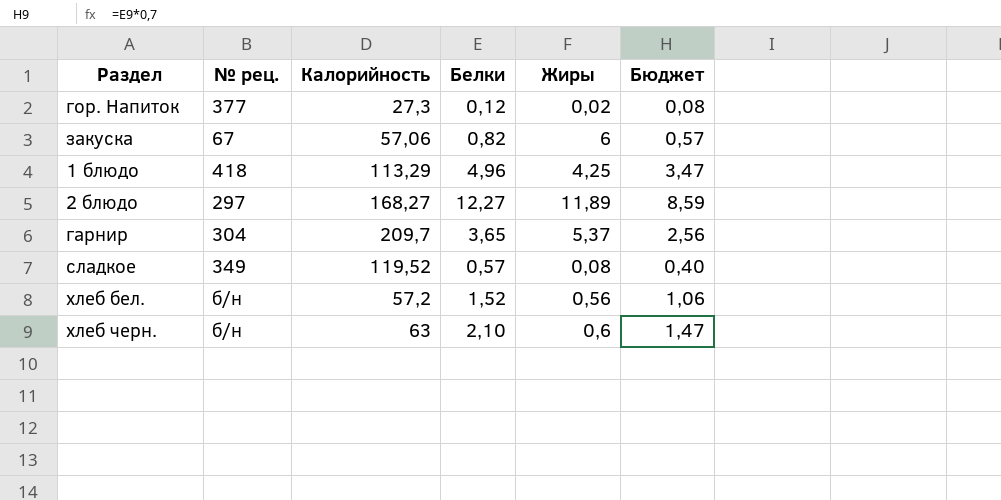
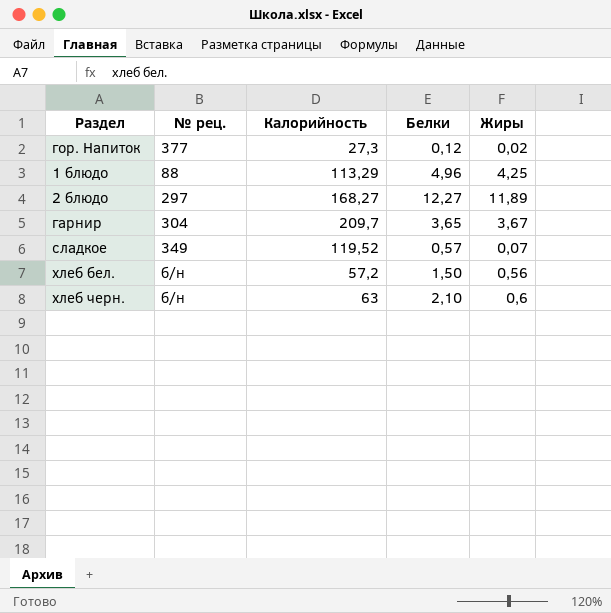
column Бюджет | formula: [Белки] * 0,7 -> none
row закуска: 67 | 57,06 | 0,82 | 6 | 0,57 -> none
1 блюдо | № рец.: 418 -> 88
гарнир | Жиры: 5,37 -> 3,67
сладкое | Жиры: 0,08 -> 0,07
хлеб бел. | Белки: 1,52 -> 1,50

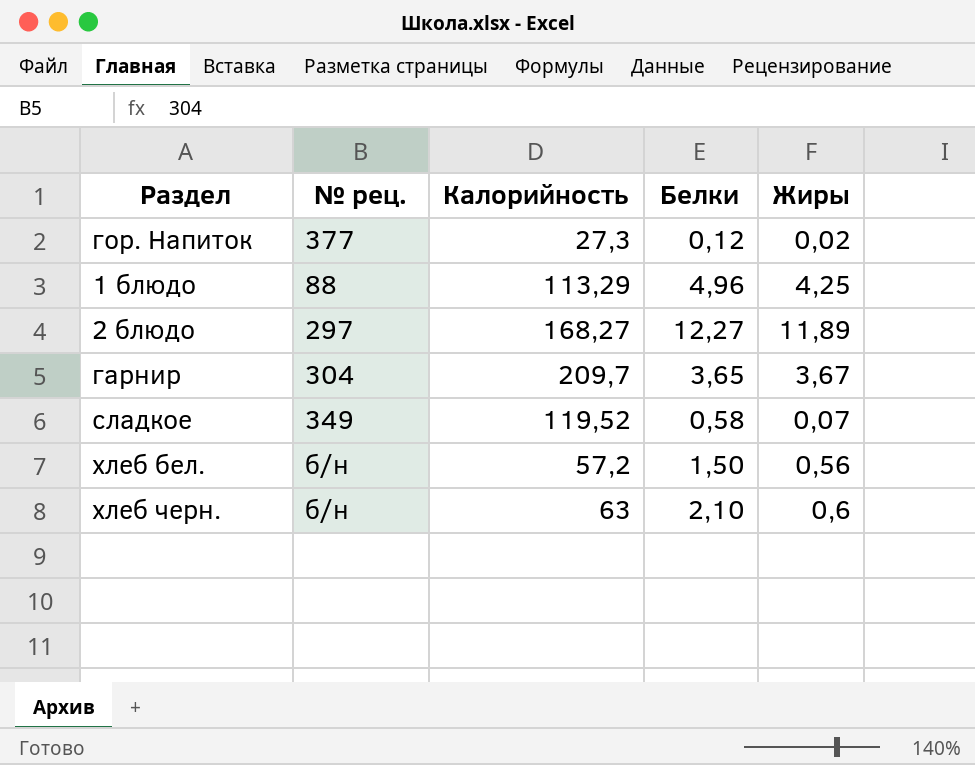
сладкое | Белки: 0,57 -> 0,58

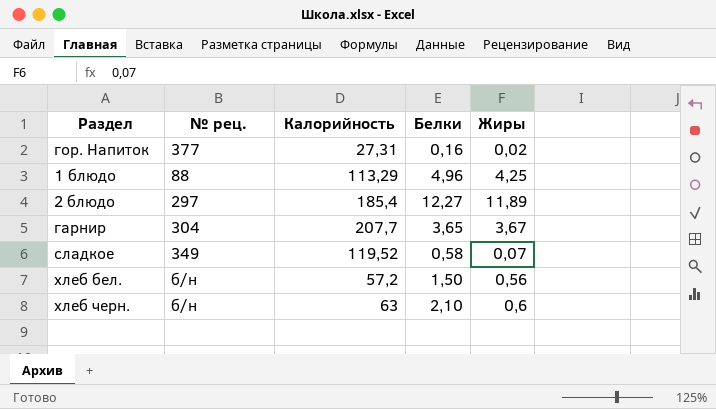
гор. Напиток | Калорийность: 27,3 -> 27,31
гор. Напиток | Белки: 0,12 -> 0,16
2 блюдо | Калорийность: 168,27 -> 185,4
гарнир | Калорийность: 209,7 -> 207,7

